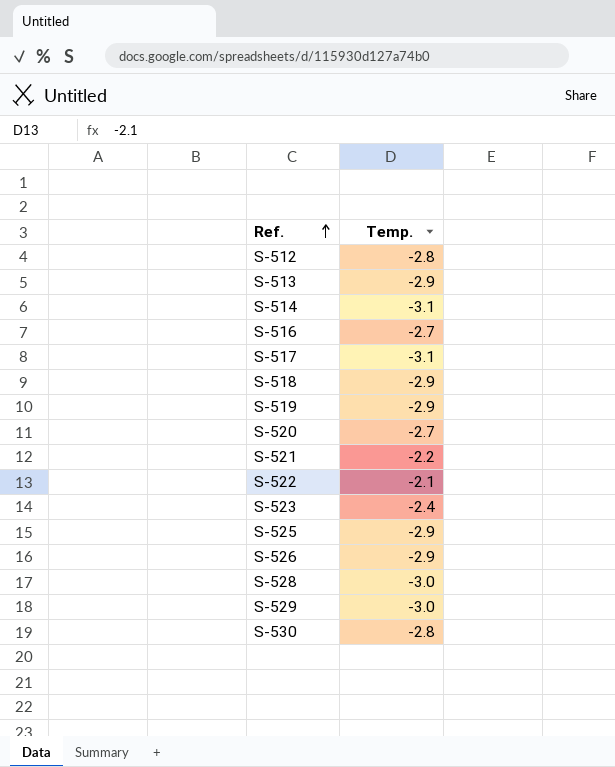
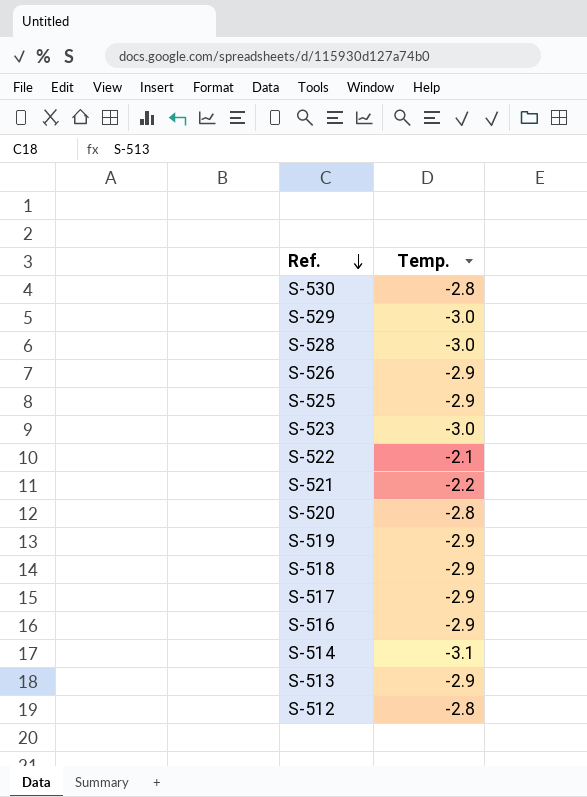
row order: Ref. ascending -> Ref. descending
S-523 | Temp.: -2.4 -> -3.0
S-520 | Temp.: -2.7 -> -2.8
S-517 | Temp.: -3.1 -> -2.9
S-516 | Temp.: -2.7 -> -2.9

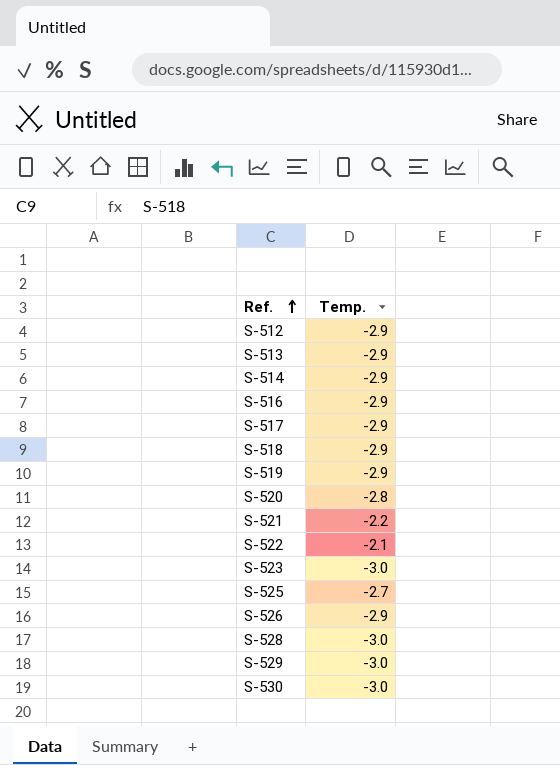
row order: Ref. descending -> Ref. ascending
S-512 | Temp.: -2.8 -> -2.9
S-514 | Temp.: -3.1 -> -2.9
S-525 | Temp.: -2.9 -> -2.7
S-530 | Temp.: -2.8 -> -3.0

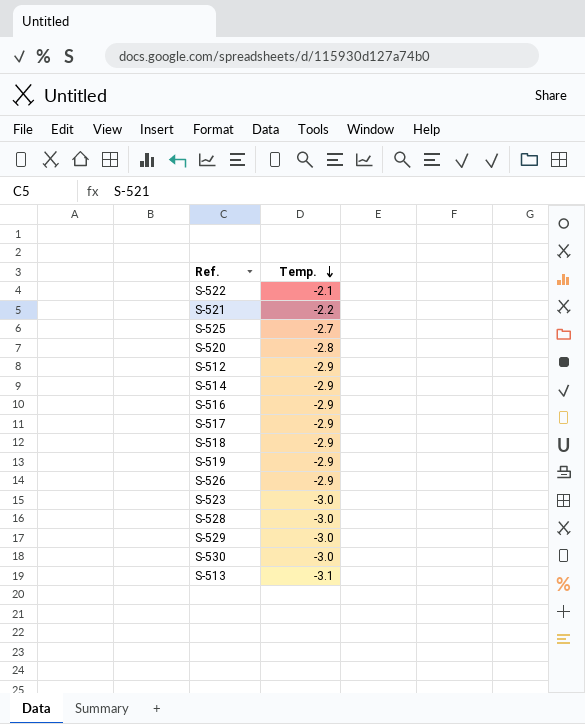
row order: Ref. ascending -> Temp. descending
S-513 | Temp.: -2.9 -> -3.1

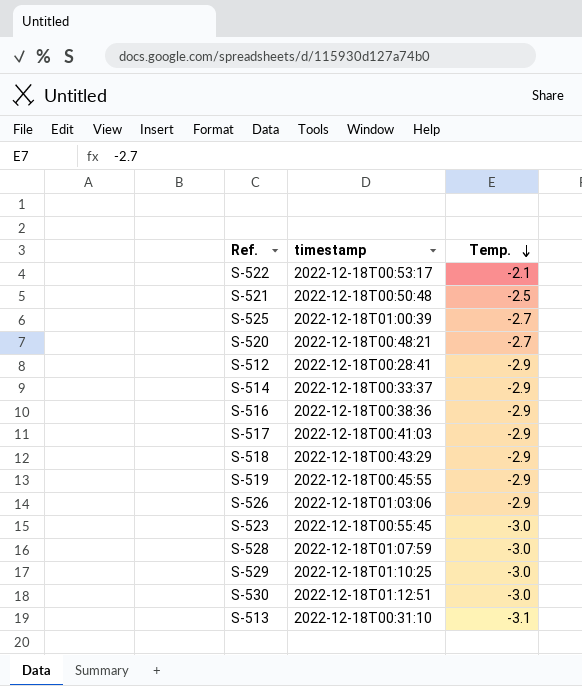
column timestamp | position: none -> 2
S-521 | Temp.: -2.2 -> -2.5
S-520 | Temp.: -2.8 -> -2.7

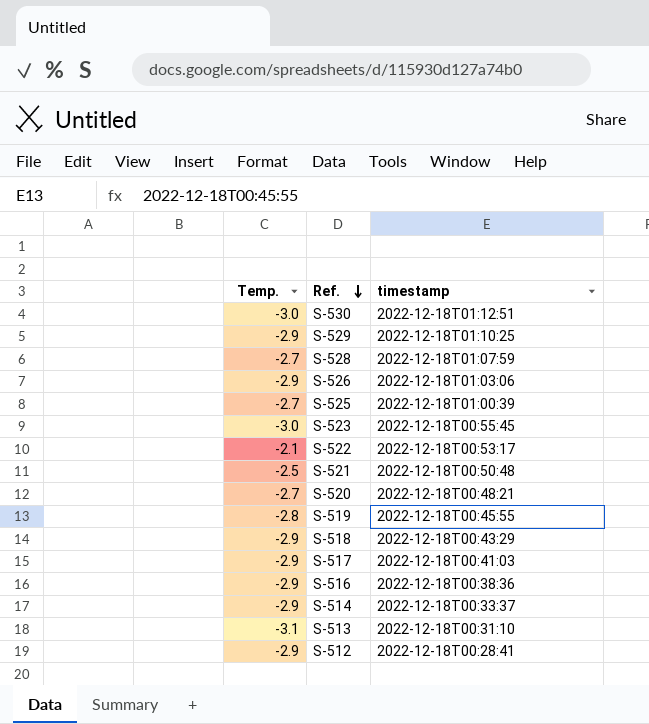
row order: Temp. descending -> Ref. descending
column Temp. | position: 3 -> 1
S-529 | Temp.: -3.0 -> -2.9
S-528 | Temp.: -3.0 -> -2.7
S-519 | Temp.: -2.9 -> -2.8

